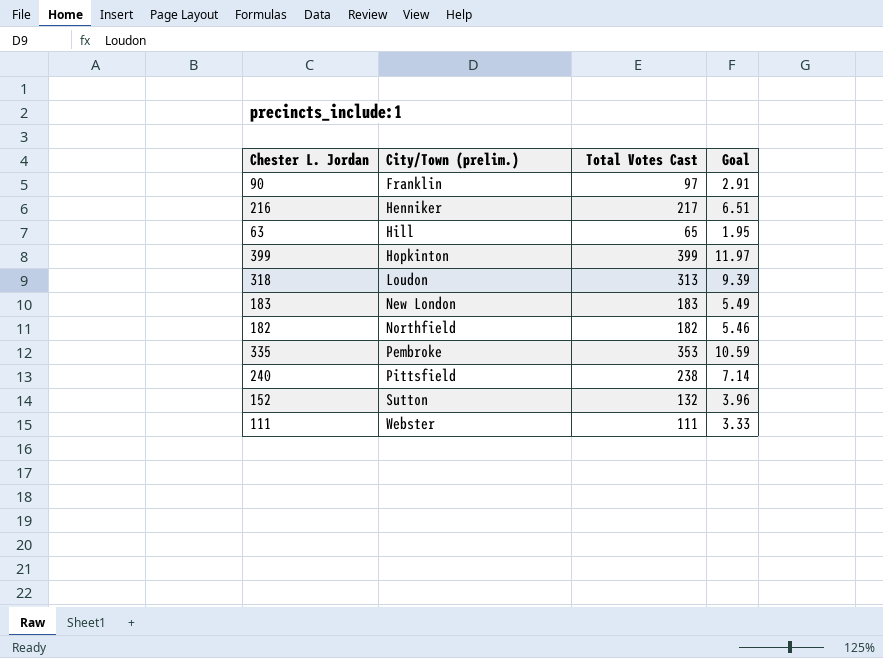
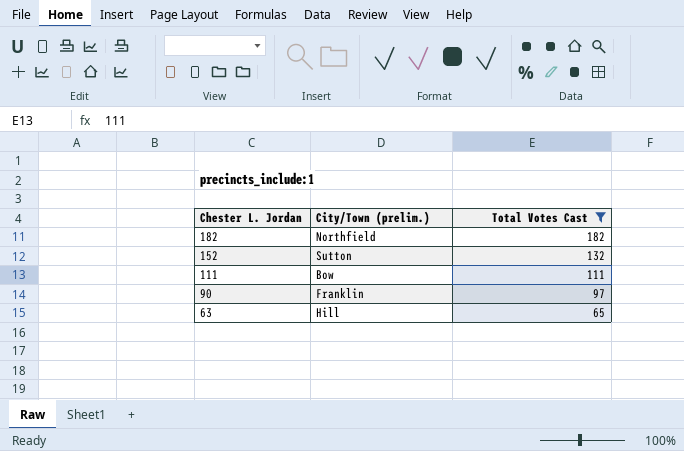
filter: none -> Total Votes Cast <= 182
row order: City/Town (prelim.) ascending -> Chester L. Jordan descending
column Goal | formula: [Total Votes Cast] * 0.03 -> none
111 | City/Town (prelim.): Webster -> Bow

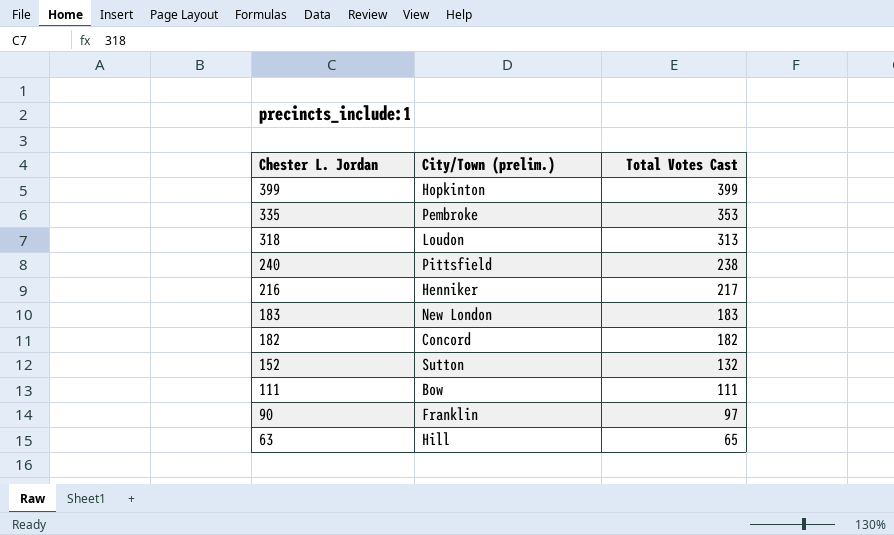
filter: Total Votes Cast <= 182 -> none
182 | City/Town (prelim.): Northfield -> Concord

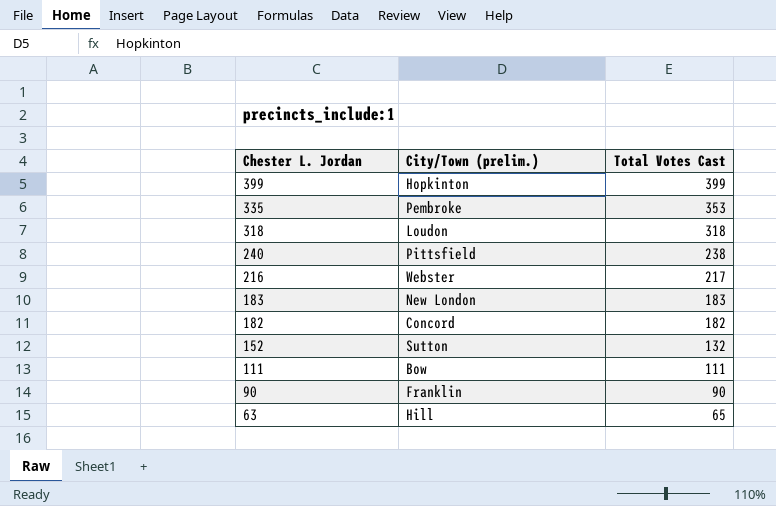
318 | Total Votes Cast: 313 -> 318
216 | City/Town (prelim.): Henniker -> Webster
90 | Total Votes Cast: 97 -> 90

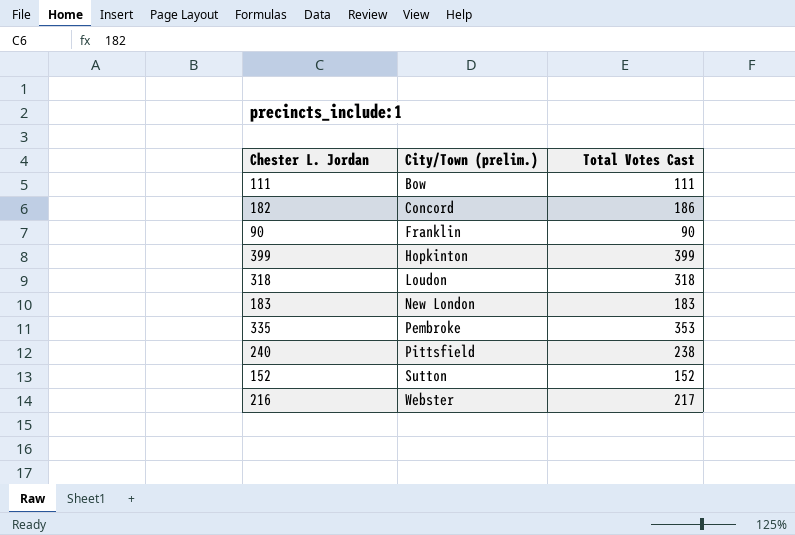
row order: Chester L. Jordan descending -> City/Town (prelim.) ascending
row 63: Hill | 65 -> none
182 | Total Votes Cast: 182 -> 186
152 | Total Votes Cast: 132 -> 152

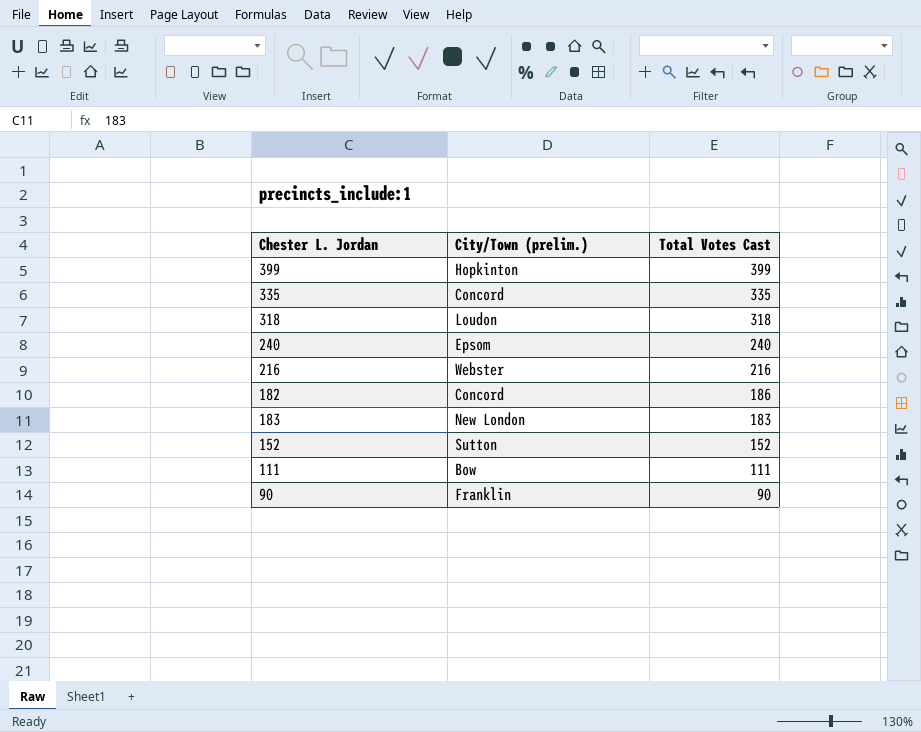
row order: City/Town (prelim.) ascending -> Total Votes Cast descending
335 | City/Town (prelim.): Pembroke -> Concord
335 | Total Votes Cast: 353 -> 335
240 | City/Town (prelim.): Pittsfield -> Epsom
240 | Total Votes Cast: 238 -> 240
216 | Total Votes Cast: 217 -> 216

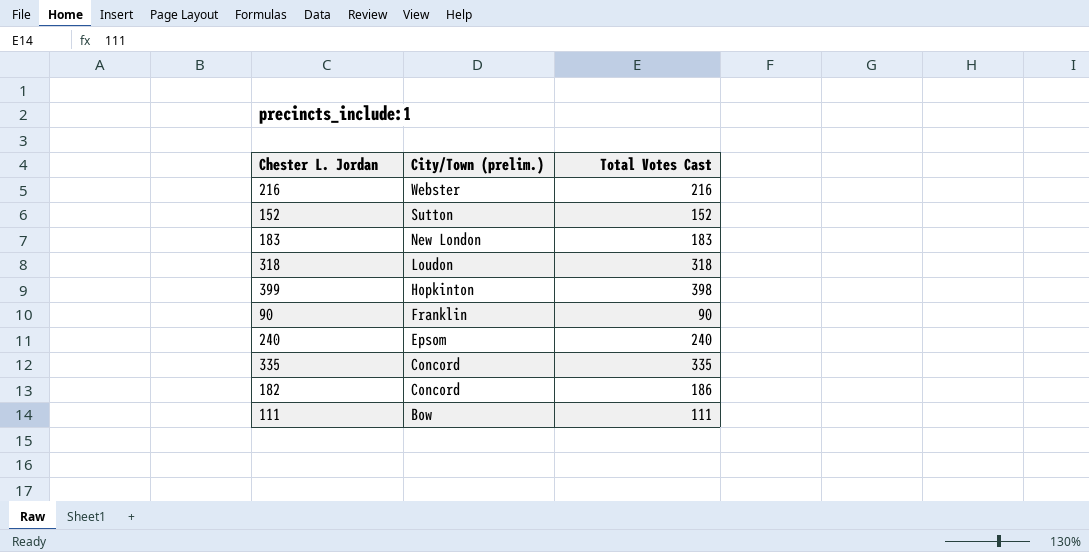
row order: Total Votes Cast descending -> City/Town (prelim.) descending
399 | Total Votes Cast: 399 -> 398

